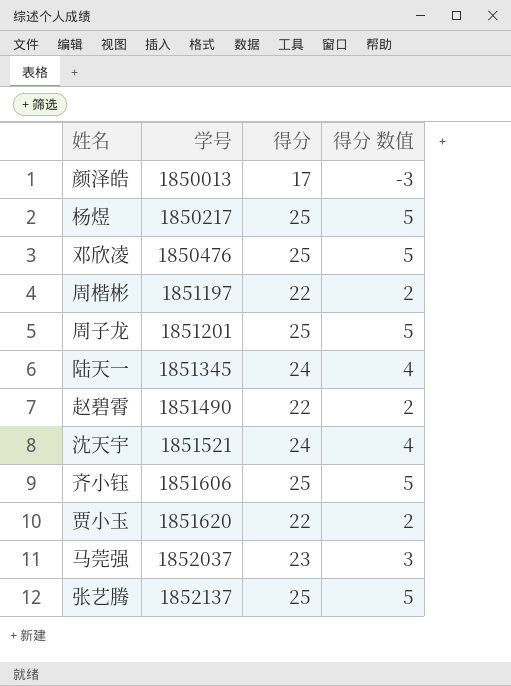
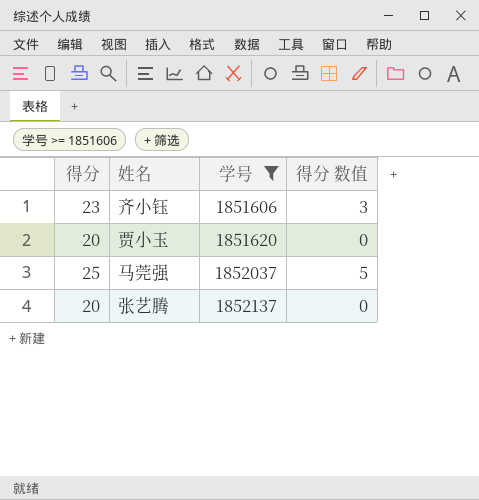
filter: none -> 学号 >= 1851606
column 得分 | position: 3 -> 1
齐小钰 | 得分: 25 -> 23
齐小钰 | 得分 数值: 5 -> 3
贾小玉 | 得分: 22 -> 20
贾小玉 | 得分 数值: 2 -> 0
马莞强 | 得分: 23 -> 25
马莞强 | 得分 数值: 3 -> 5
张艺腾 | 得分: 25 -> 20
张艺腾 | 得分 数值: 5 -> 0

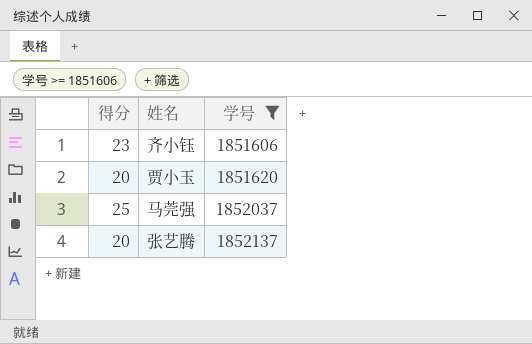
column 得分 数值 | formula: [得分] - 20 -> none

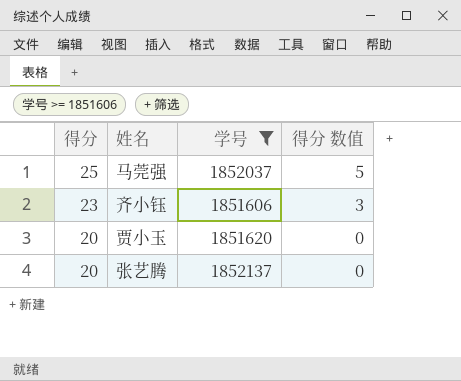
row order: 学号 ascending -> 得分 descending
column 得分 数值 | formula: none -> [得分] - 20

